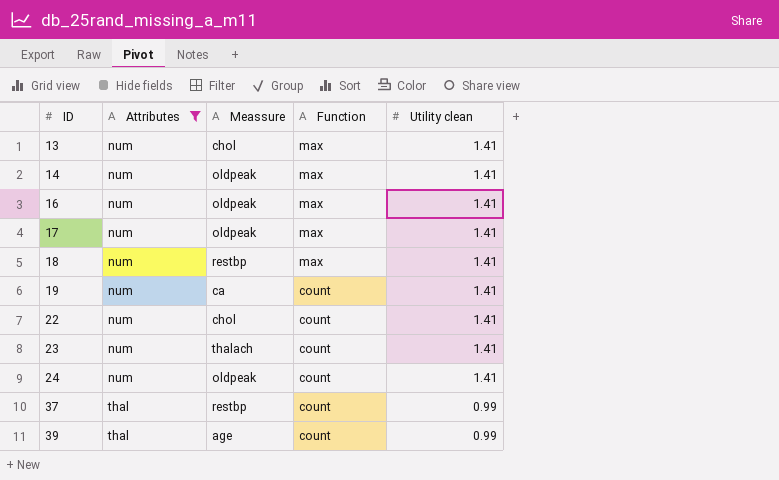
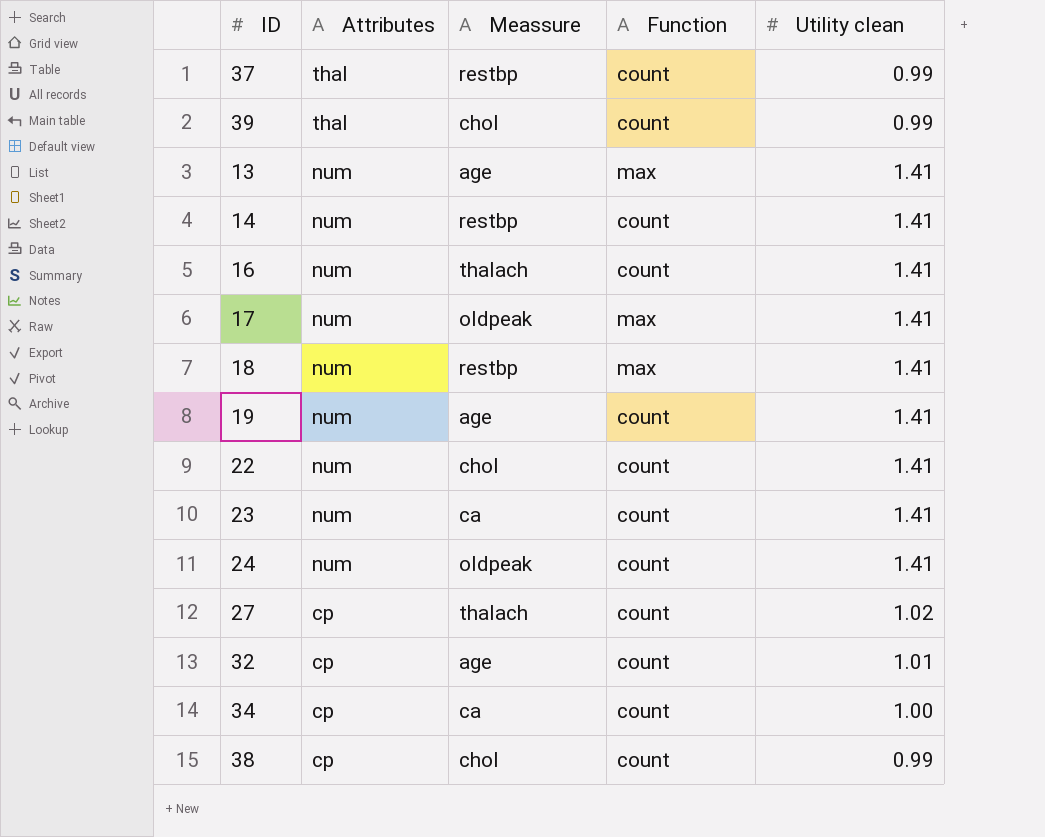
filter: Attributes != cp -> none
row order: ID ascending -> Attributes descending
39 | Meassure: age -> chol
13 | Meassure: chol -> age
14 | Meassure: oldpeak -> restbp
14 | Function: max -> count
16 | Meassure: oldpeak -> thalach
16 | Function: max -> count
19 | Meassure: ca -> age
23 | Meassure: thalach -> ca

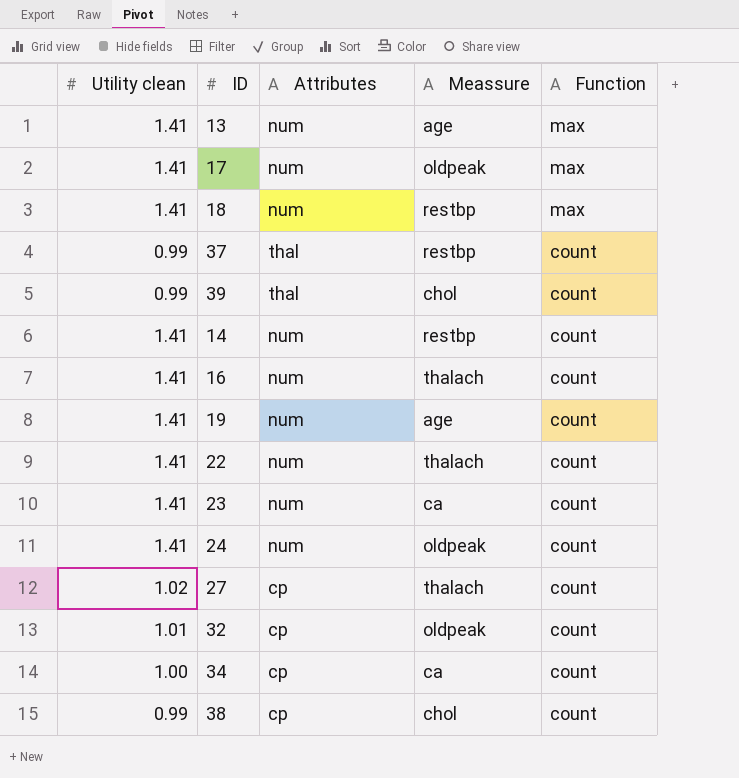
row order: Attributes descending -> Function descending
column Utility clean | position: 5 -> 1
22 | Meassure: chol -> thalach
32 | Meassure: age -> oldpeak

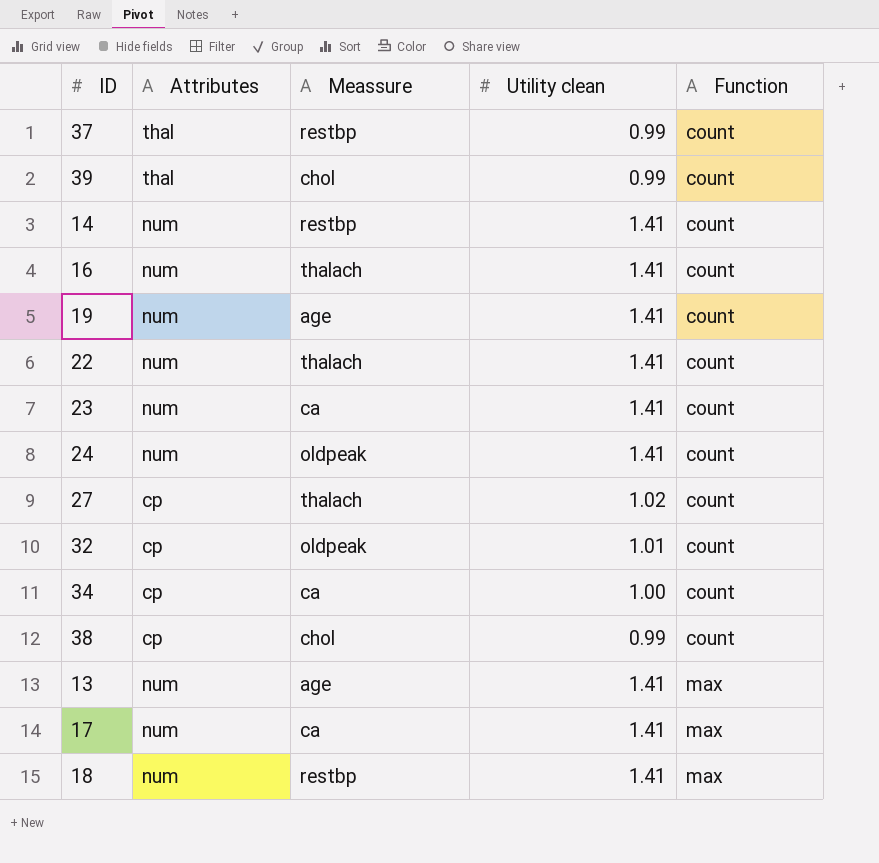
row order: Function descending -> Function ascending
column Utility clean | position: 1 -> 4
17 | Meassure: oldpeak -> ca

